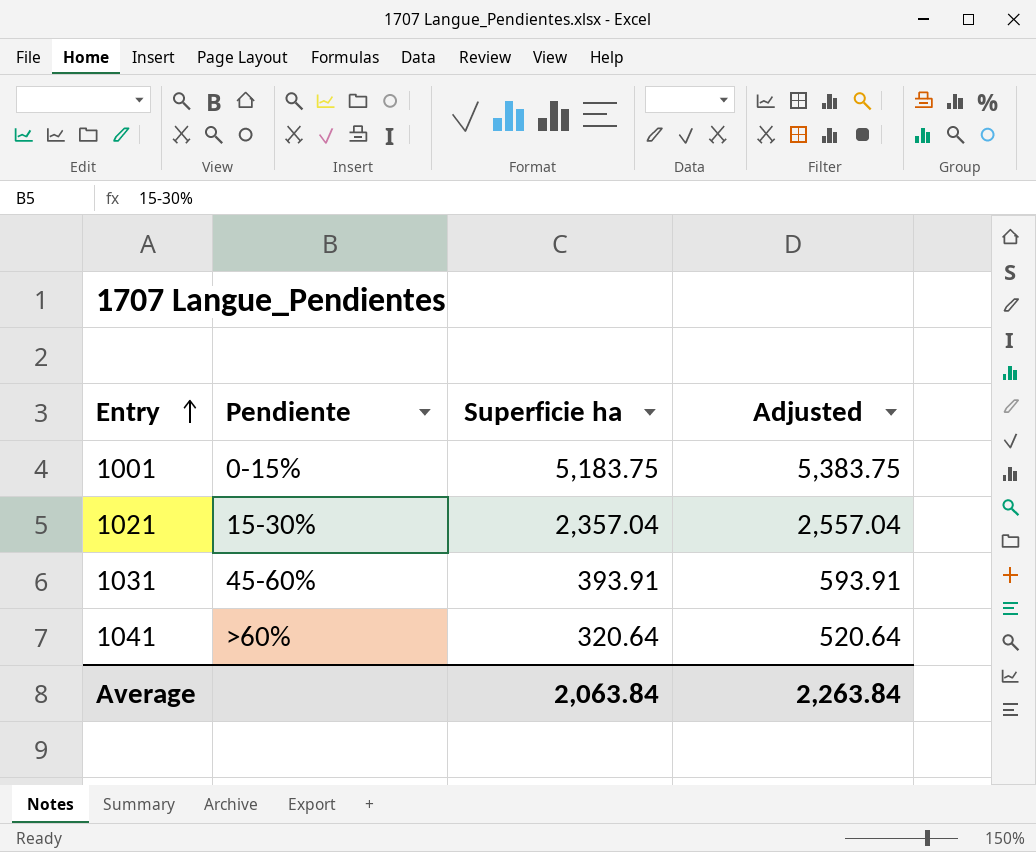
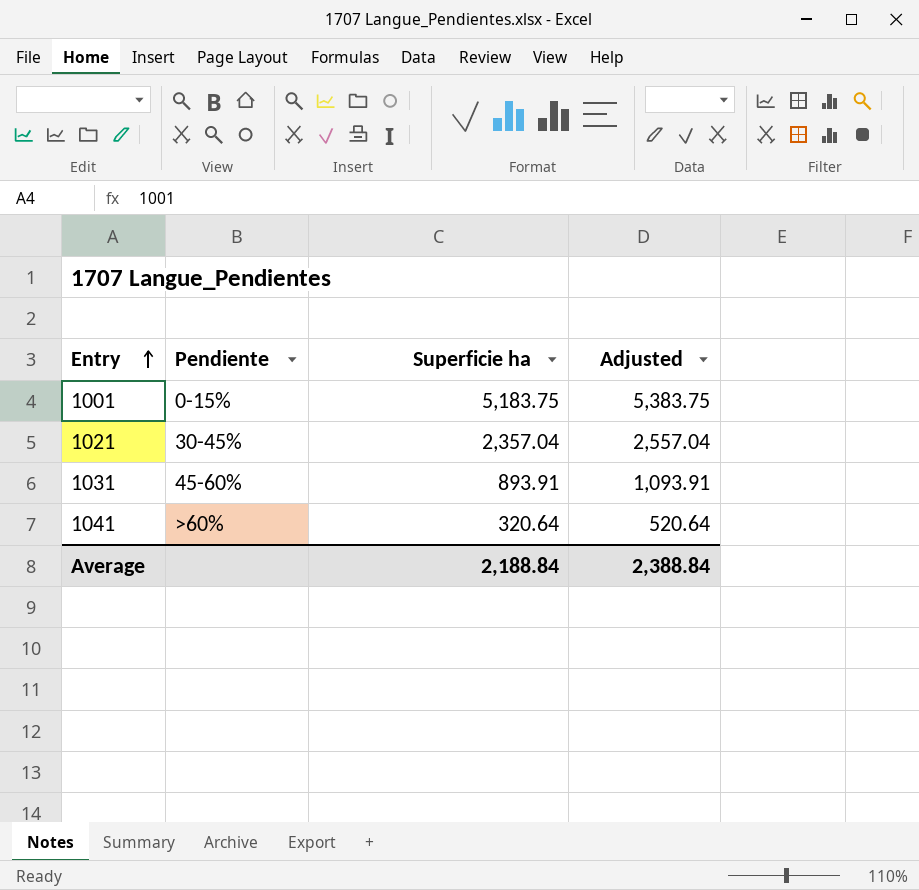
1021 | Pendiente: 15-30% -> 30-45%
1031 | Superficie ha: 393.91 -> 893.91
1031 | Adjusted: 593.91 -> 1,093.91
Average | Superficie ha: 2,063.84 -> 2,188.84
Average | Adjusted: 2,263.84 -> 2,388.84

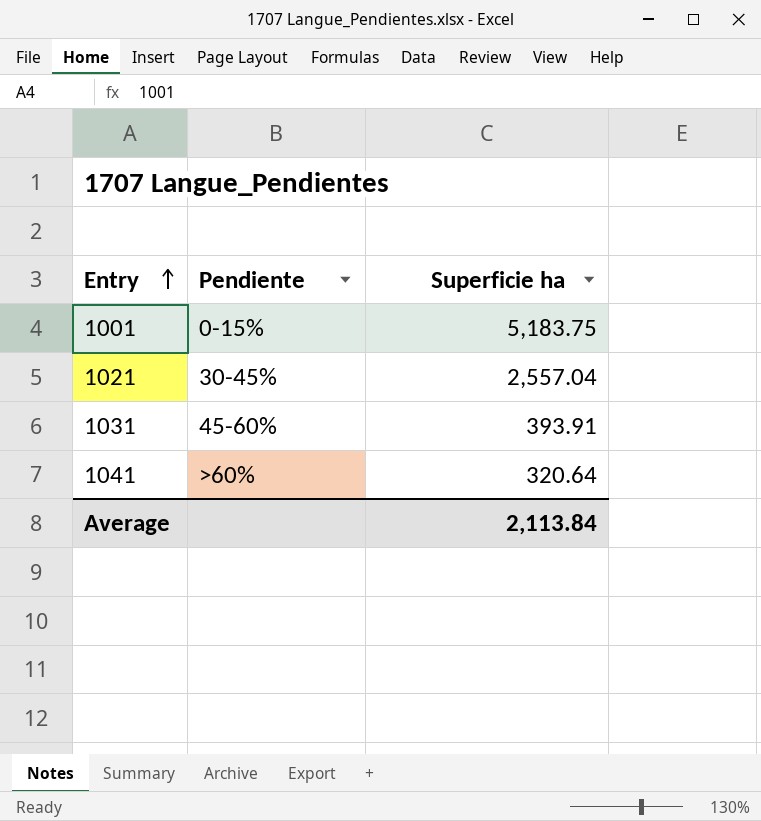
column Adjusted | formula: [Superficie ha] + 200 -> none
1021 | Superficie ha: 2,357.04 -> 2,557.04
1031 | Superficie ha: 893.91 -> 393.91
Average | Superficie ha: 2,188.84 -> 2,113.84

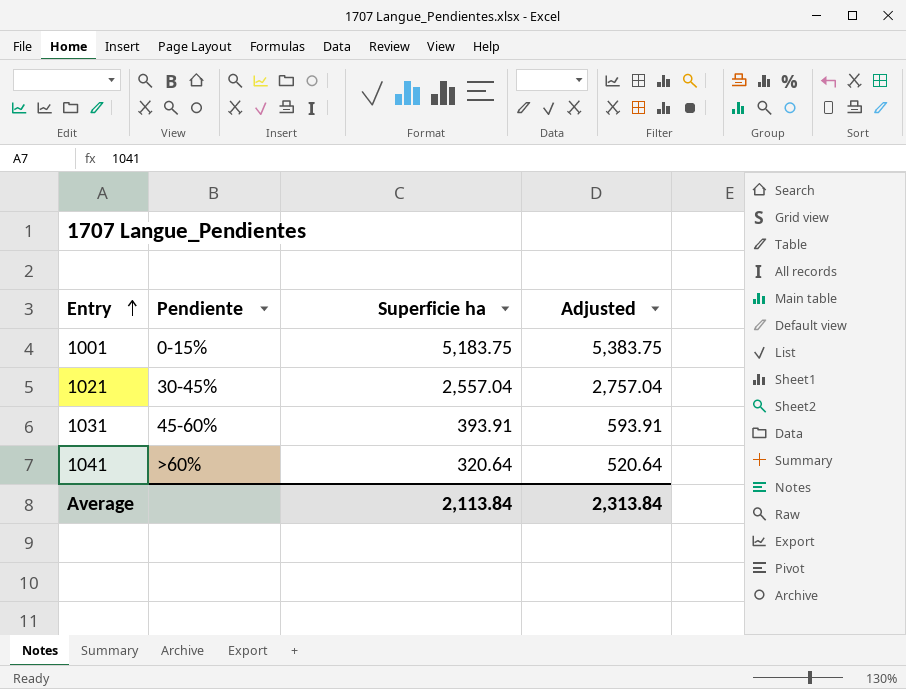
column Adjusted | formula: none -> [Superficie ha] + 200

